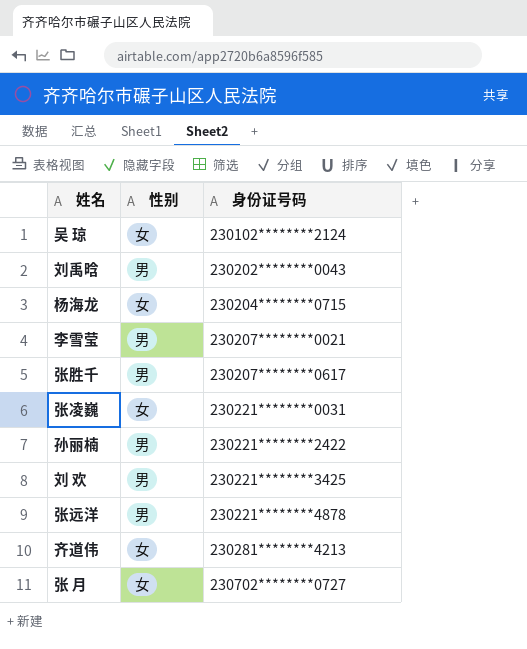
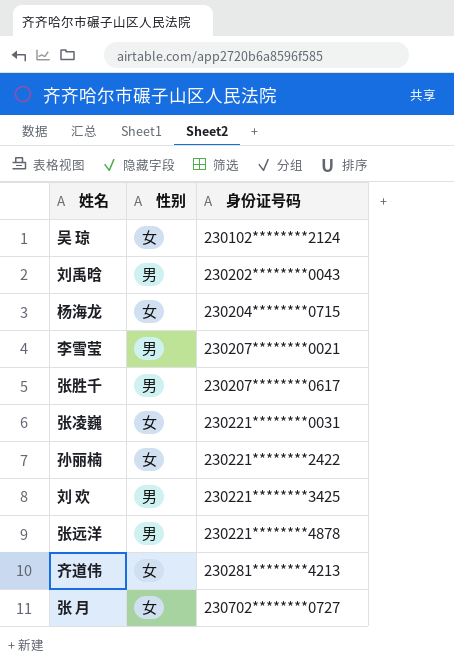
孙丽楠 | 性别: 男 -> 女

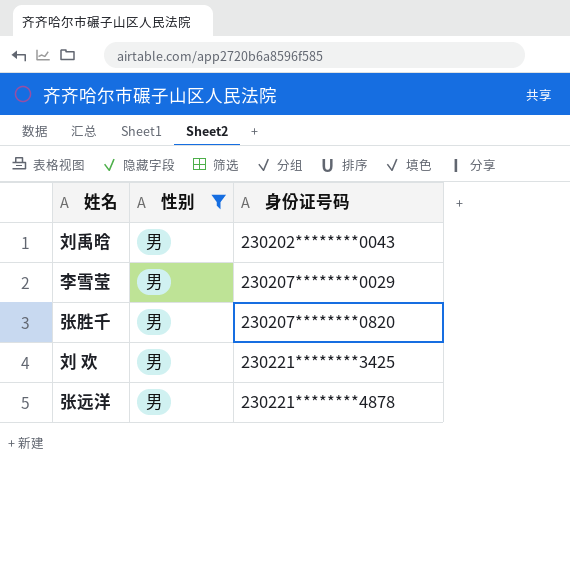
filter: none -> 性别 = 男
李雪莹 | 身份证号码: 230207********0021 -> 230207********0029
张胜千 | 身份证号码: 230207********0617 -> 230207********0820

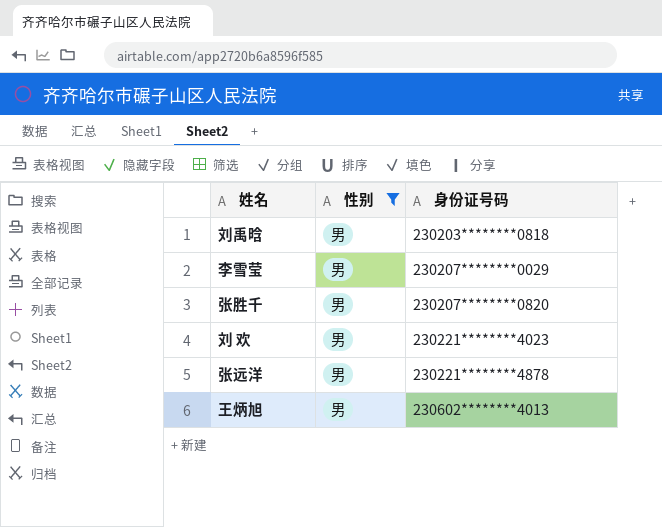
刘禹晗 | 身份证号码: 230202********0043 -> 230203********0818
刘 欢 | 身份证号码: 230221********3425 -> 230221********4023
row 王炳旭: none -> 男 | 230602********4013

